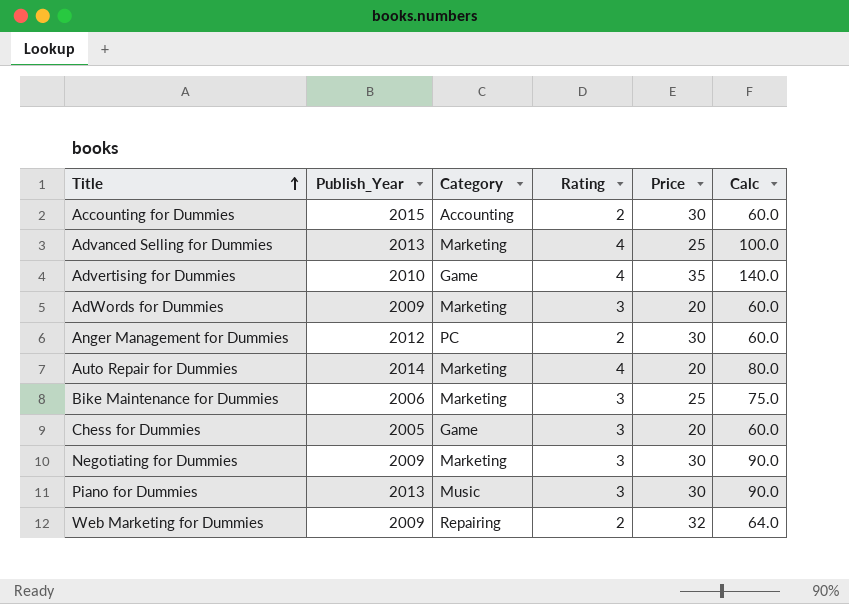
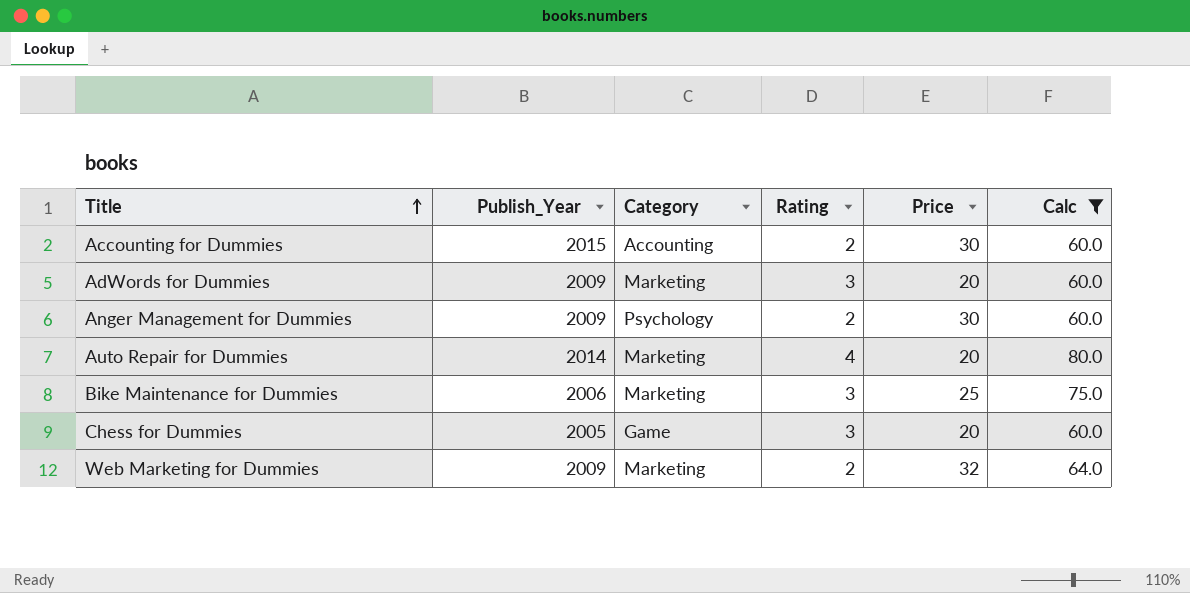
filter: none -> Calc <= 80.0
Anger Management for Dummies | Publish_Year: 2012 -> 2009
Anger Management for Dummies | Category: PC -> Psychology
Web Marketing for Dummies | Category: Repairing -> Marketing

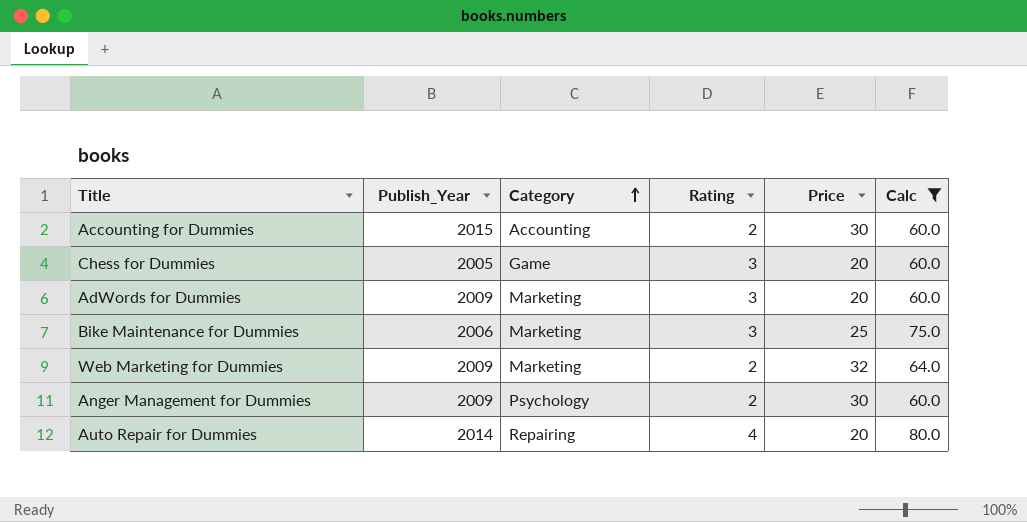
row order: Title ascending -> Category ascending
Auto Repair for Dummies | Category: Marketing -> Repairing

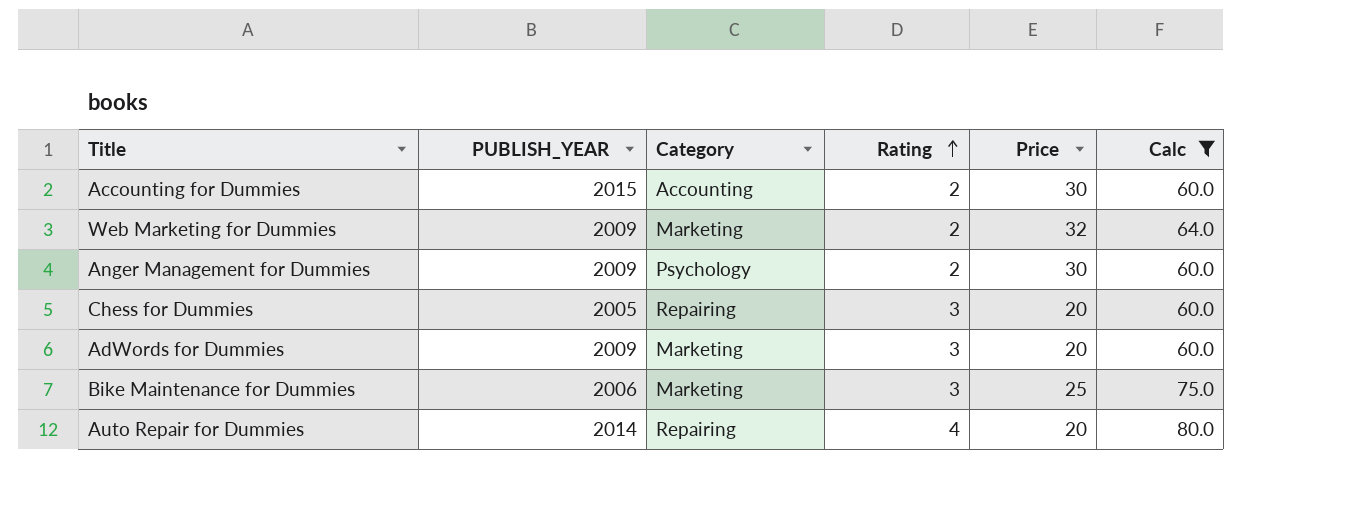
row order: Category ascending -> Rating ascending
column name: Publish_Year -> PUBLISH_YEAR
Chess for Dummies | Category: Game -> Repairing

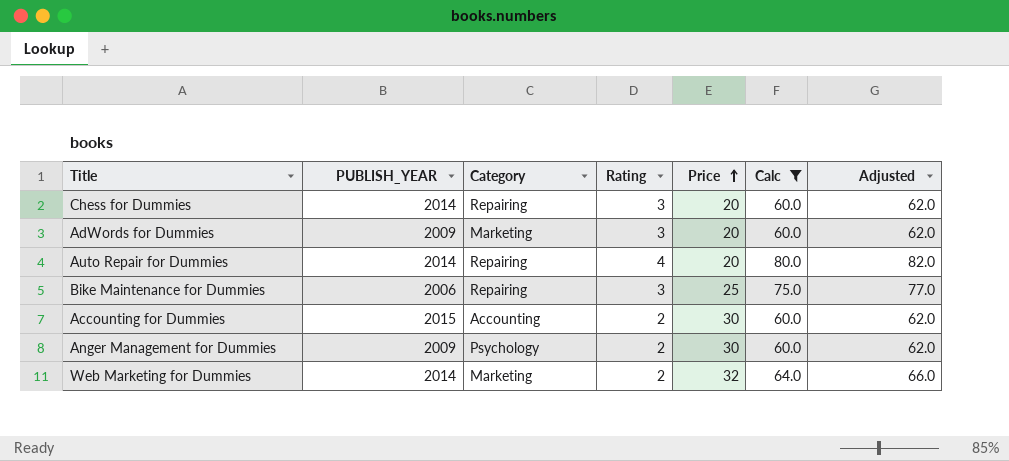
row order: Rating ascending -> Price ascending
column Adjusted | formula: none -> [Calc] + 2
Chess for Dummies | PUBLISH_YEAR: 2005 -> 2014
Bike Maintenance for Dummies | Category: Marketing -> Repairing
Web Marketing for Dummies | PUBLISH_YEAR: 2009 -> 2014

